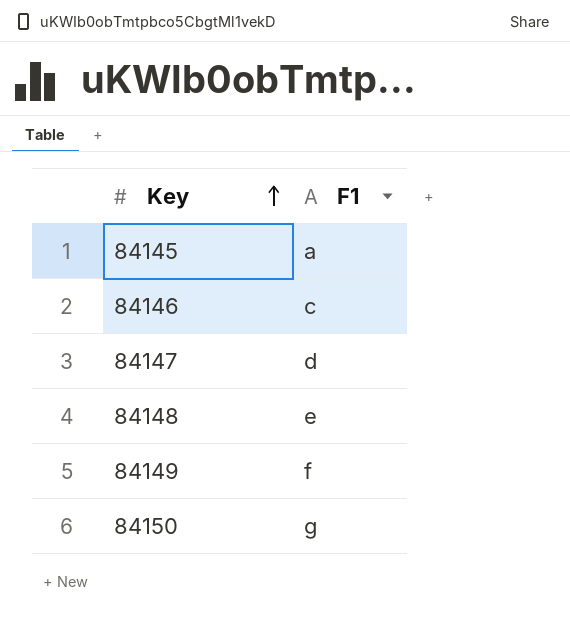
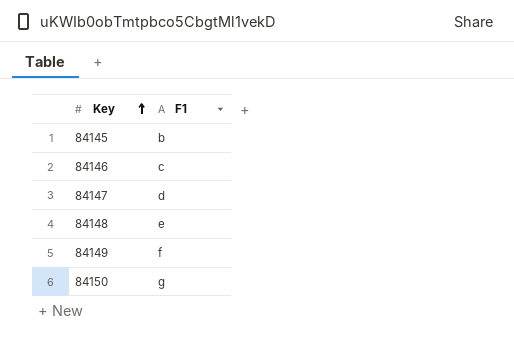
84145 | F1: a -> b

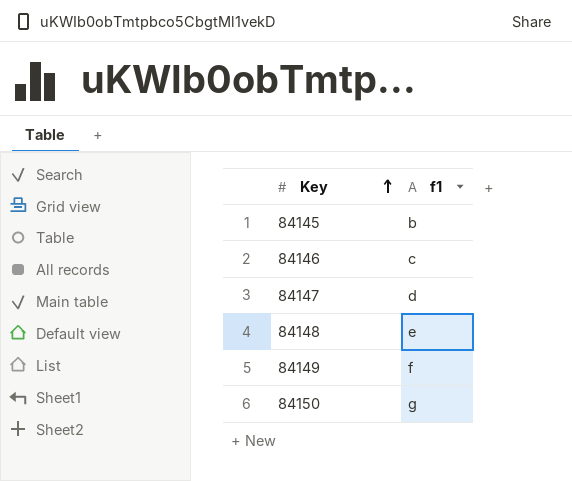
column name: F1 -> f1

